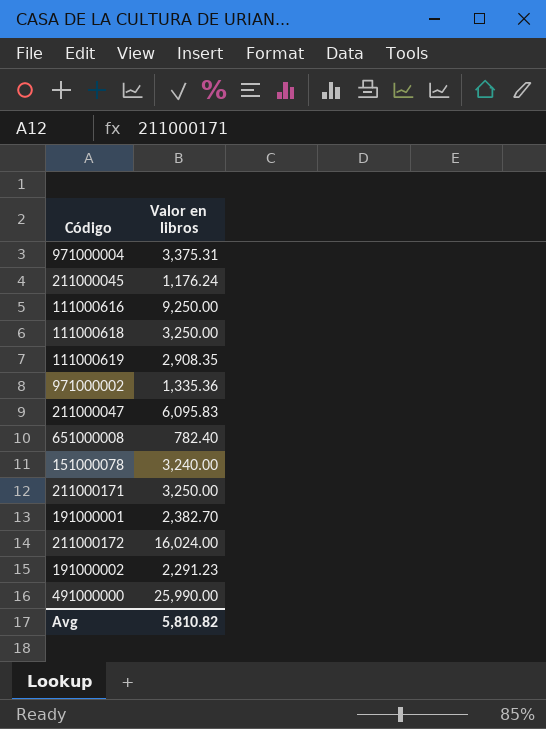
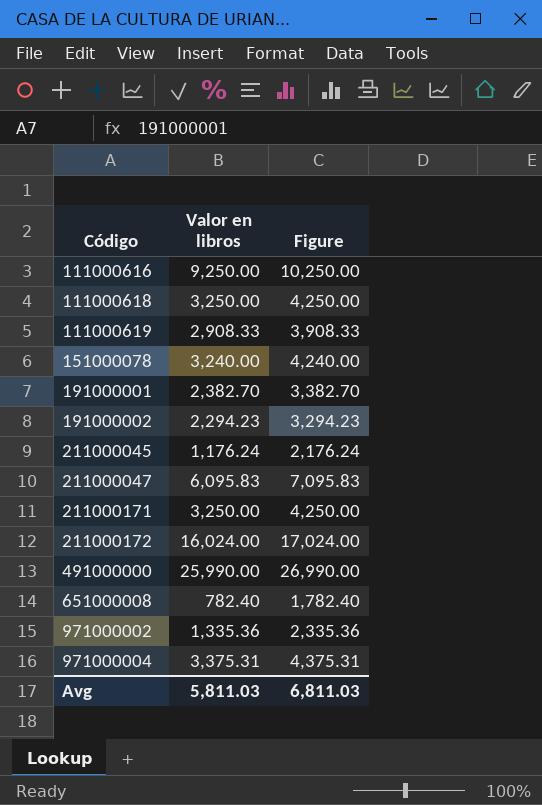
row order: none -> Código ascending
column Figure | formula: none -> [Valor en libros] + 1000
111000619 | Valor en libros: 2,908.35 -> 2,908.33
191000002 | Valor en libros: 2,291.23 -> 2,294.23
Avg | Valor en libros: 5,810.82 -> 5,811.03

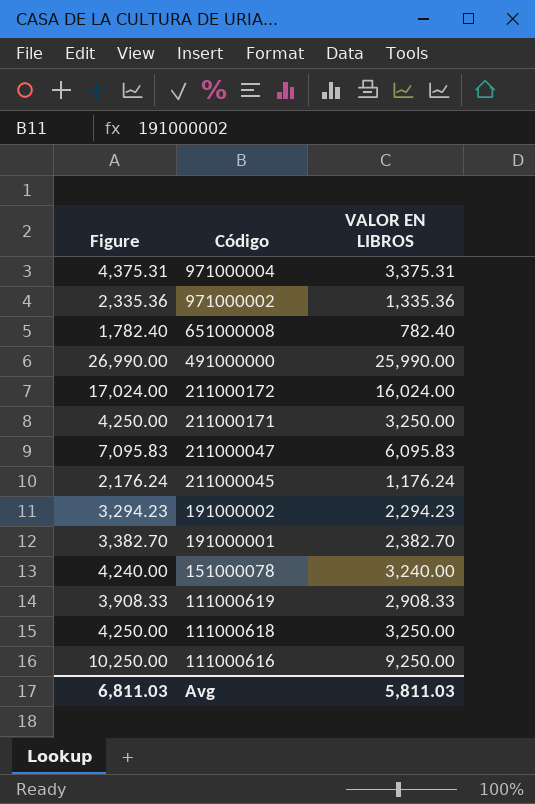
row order: Código ascending -> Código descending
column Figure | position: 3 -> 1
column name: Valor en libros -> VALOR EN LIBROS

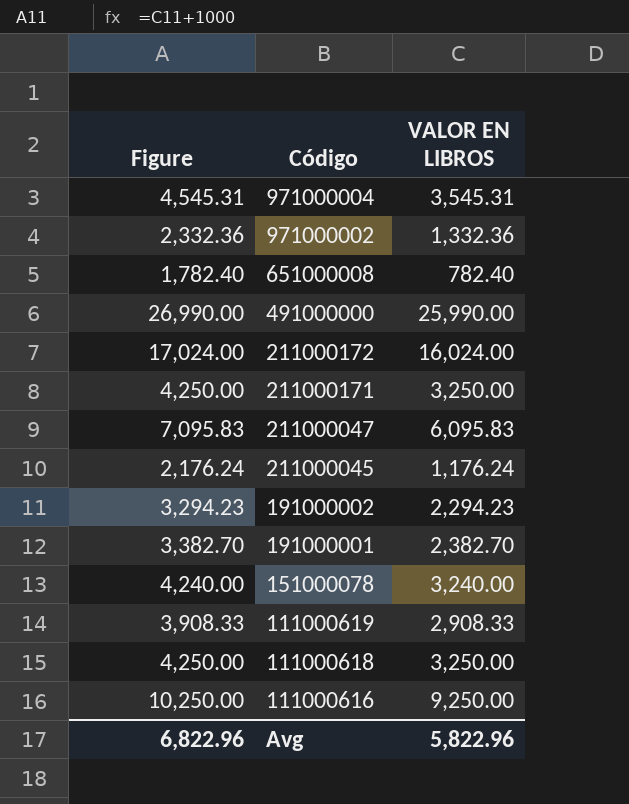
971000004 | Figure: 4,375.31 -> 4,545.31
971000004 | VALOR EN LIBROS: 3,375.31 -> 3,545.31
971000002 | Figure: 2,335.36 -> 2,332.36
971000002 | VALOR EN LIBROS: 1,335.36 -> 1,332.36
Avg | Figure: 6,811.03 -> 6,822.96
Avg | VALOR EN LIBROS: 5,811.03 -> 5,822.96

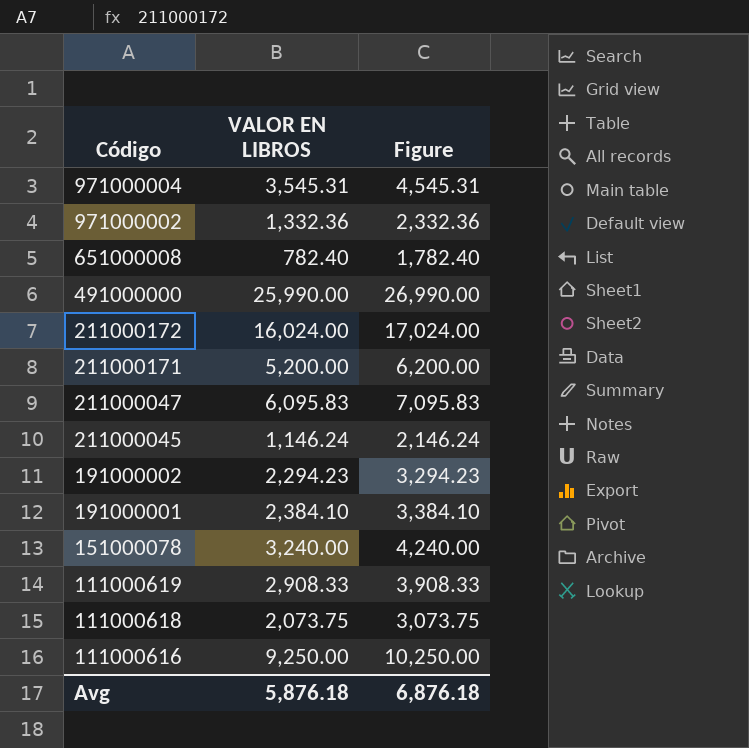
column Figure | position: 1 -> 3
211000171 | VALOR EN LIBROS: 3,250.00 -> 5,200.00
211000171 | Figure: 4,250.00 -> 6,200.00
211000045 | VALOR EN LIBROS: 1,176.24 -> 1,146.24
211000045 | Figure: 2,176.24 -> 2,146.24
191000001 | VALOR EN LIBROS: 2,382.70 -> 2,384.10
191000001 | Figure: 3,382.70 -> 3,384.10
111000618 | VALOR EN LIBROS: 3,250.00 -> 2,073.75
111000618 | Figure: 4,250.00 -> 3,073.75
Avg | VALOR EN LIBROS: 5,822.96 -> 5,876.18
Avg | Figure: 6,822.96 -> 6,876.18

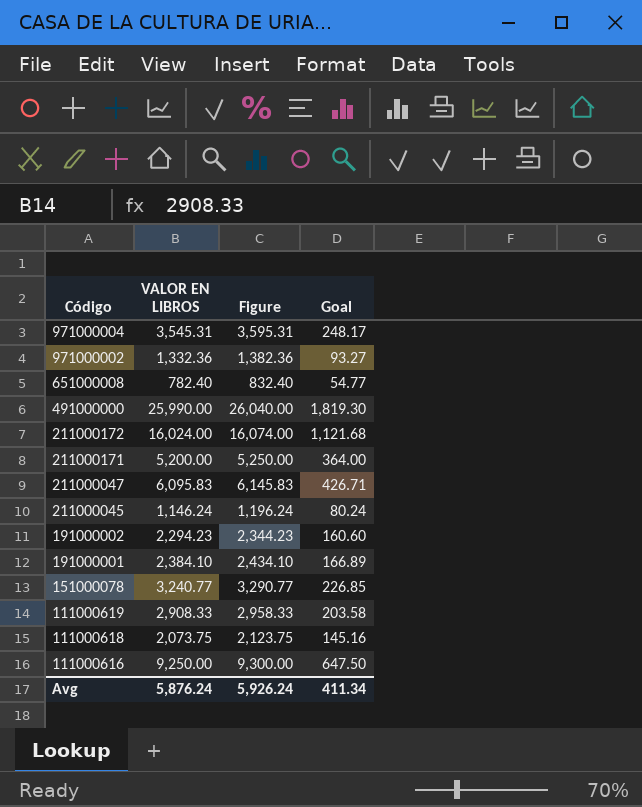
column Figure | formula: [VALOR EN LIBROS] + 1000 -> [VALOR EN LIBROS] + 50
column Goal | formula: none -> [VALOR EN LIBROS] * 0.07
151000078 | VALOR EN LIBROS: 3,240.00 -> 3,240.77
Avg | VALOR EN LIBROS: 5,876.18 -> 5,876.24
Avg | Figure: 6,876.18 -> 5,926.24

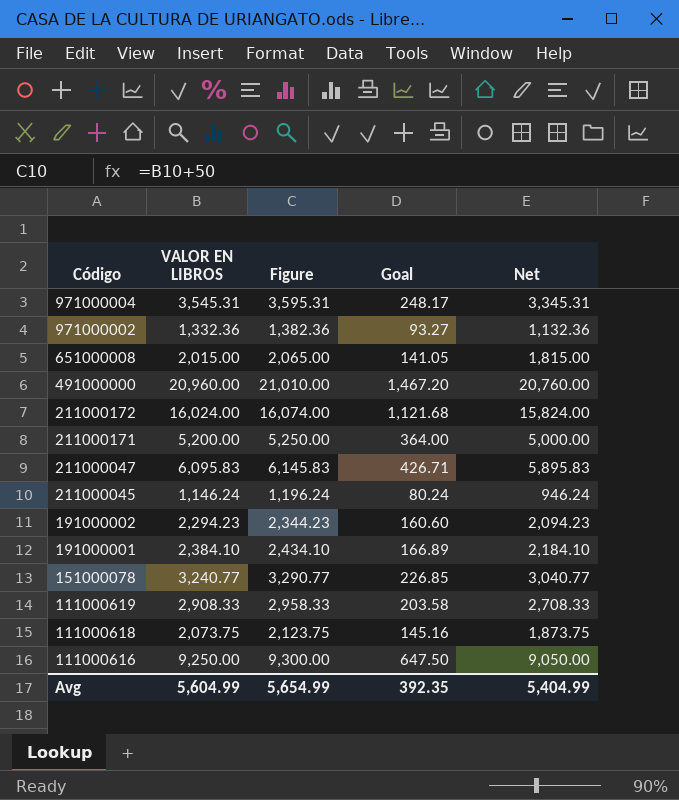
column Net | formula: none -> [VALOR EN LIBROS] - 200
651000008 | VALOR EN LIBROS: 782.40 -> 2,015.00
651000008 | Figure: 832.40 -> 2,065.00
651000008 | Goal: 54.77 -> 141.05
491000000 | VALOR EN LIBROS: 25,990.00 -> 20,960.00
491000000 | Figure: 26,040.00 -> 21,010.00
491000000 | Goal: 1,819.30 -> 1,467.20
Avg | VALOR EN LIBROS: 5,876.24 -> 5,604.99
Avg | Figure: 5,926.24 -> 5,654.99
Avg | Goal: 411.34 -> 392.35

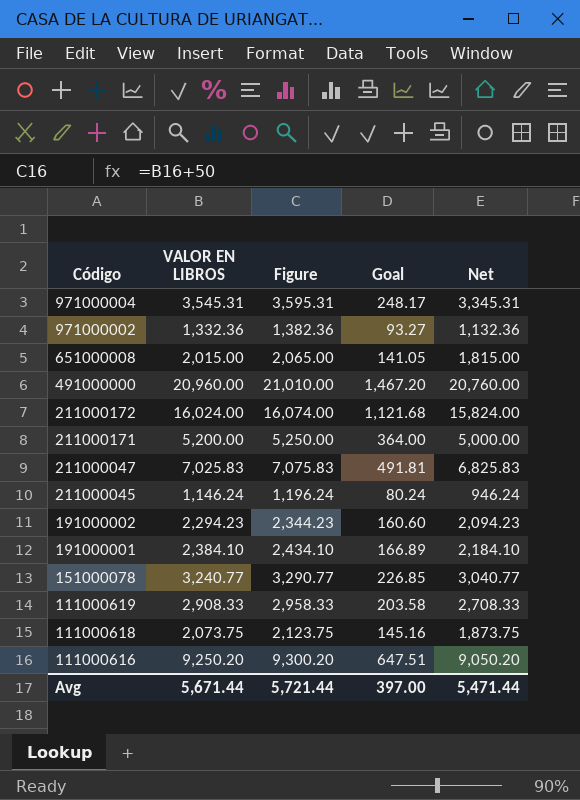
211000047 | VALOR EN LIBROS: 6,095.83 -> 7,025.83
211000047 | Figure: 6,145.83 -> 7,075.83
211000047 | Goal: 426.71 -> 491.81
211000047 | Net: 5,895.83 -> 6,825.83
111000616 | VALOR EN LIBROS: 9,250.00 -> 9,250.20
111000616 | Figure: 9,300.00 -> 9,300.20
111000616 | Goal: 647.50 -> 647.51
111000616 | Net: 9,050.00 -> 9,050.20
Avg | VALOR EN LIBROS: 5,604.99 -> 5,671.44
Avg | Figure: 5,654.99 -> 5,721.44
Avg | Goal: 392.35 -> 397.00
Avg | Net: 5,404.99 -> 5,471.44

